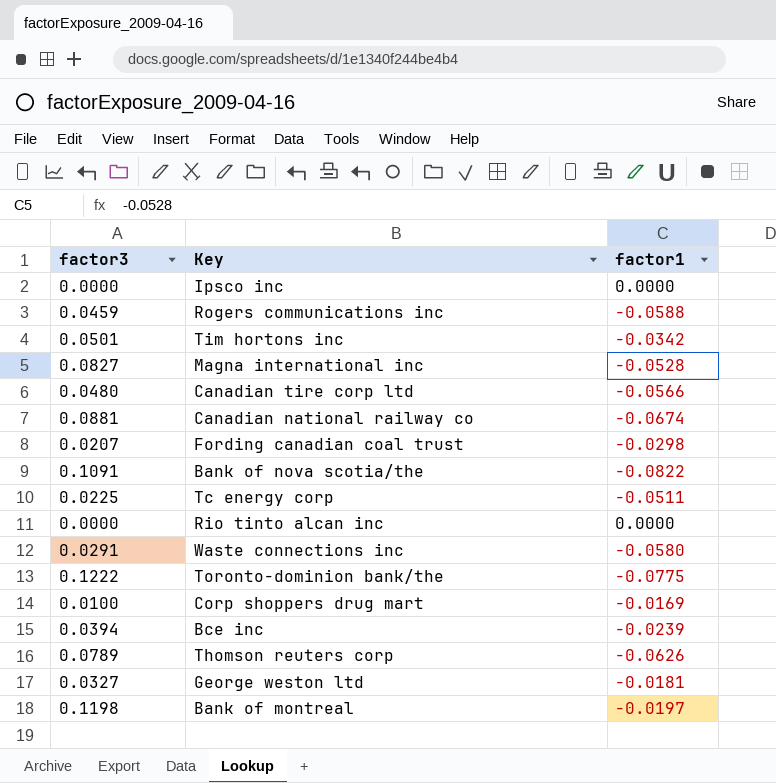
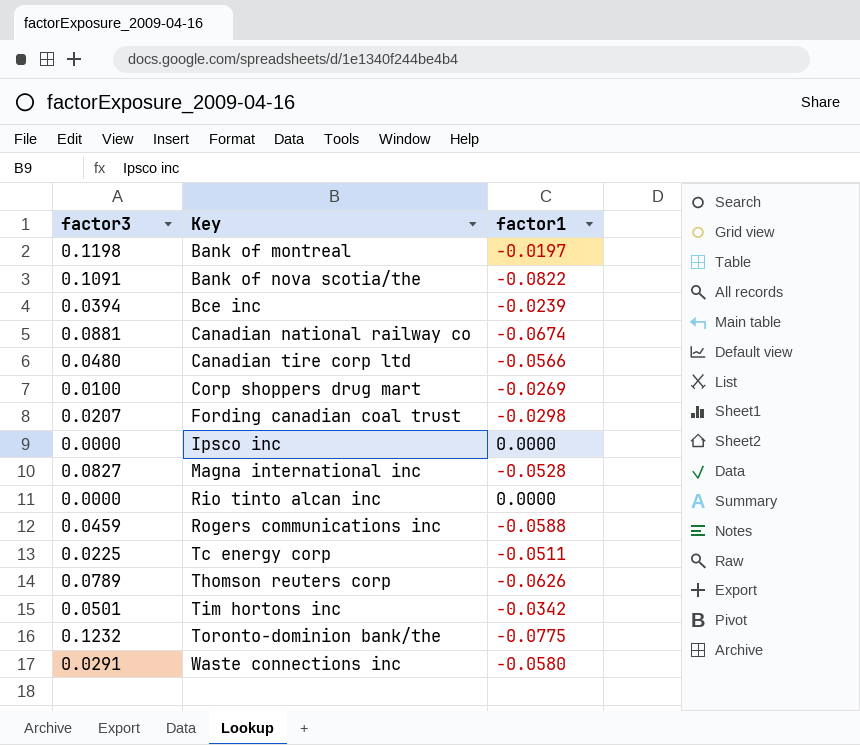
row order: none -> Key ascending
row George weston ltd: 0.0327 | -0.0181 -> none
Corp shoppers drug mart | factor1: -0.0169 -> -0.0269
Toronto-dominion bank/the | factor3: 0.1222 -> 0.1232

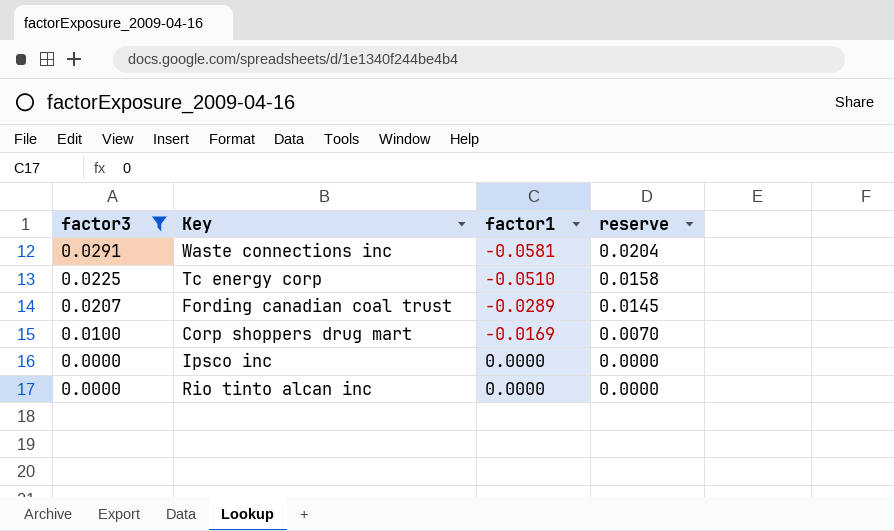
filter: none -> factor3 <= 0.0291
row order: Key ascending -> factor3 descending
column reserve | formula: none -> [factor3] * 0.7
Waste connections inc | factor1: -0.0580 -> -0.0581
Tc energy corp | factor1: -0.0511 -> -0.0510
Fording canadian coal trust | factor1: -0.0298 -> -0.0289
Corp shoppers drug mart | factor1: -0.0269 -> -0.0169

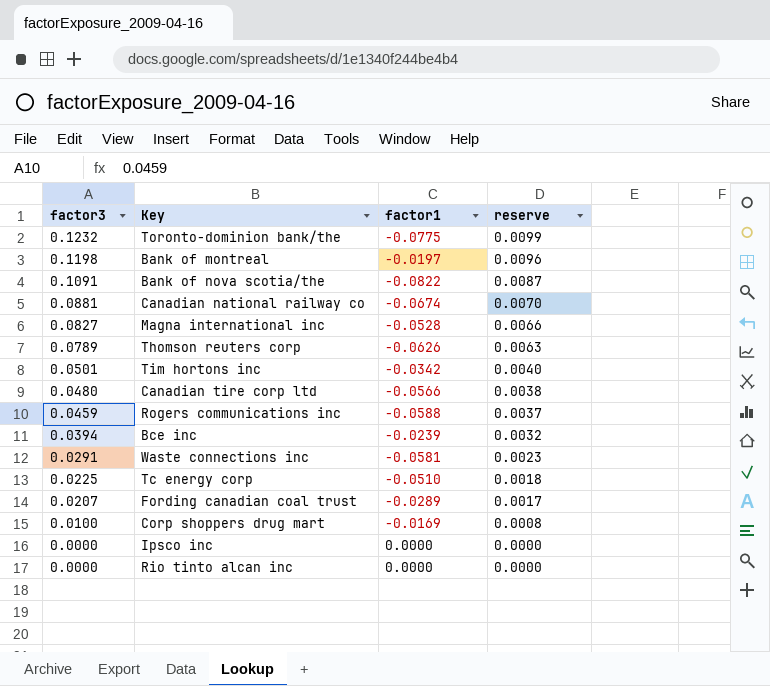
filter: factor3 <= 0.0291 -> none
column reserve | formula: [factor3] * 0.7 -> [factor3] * 0.08

